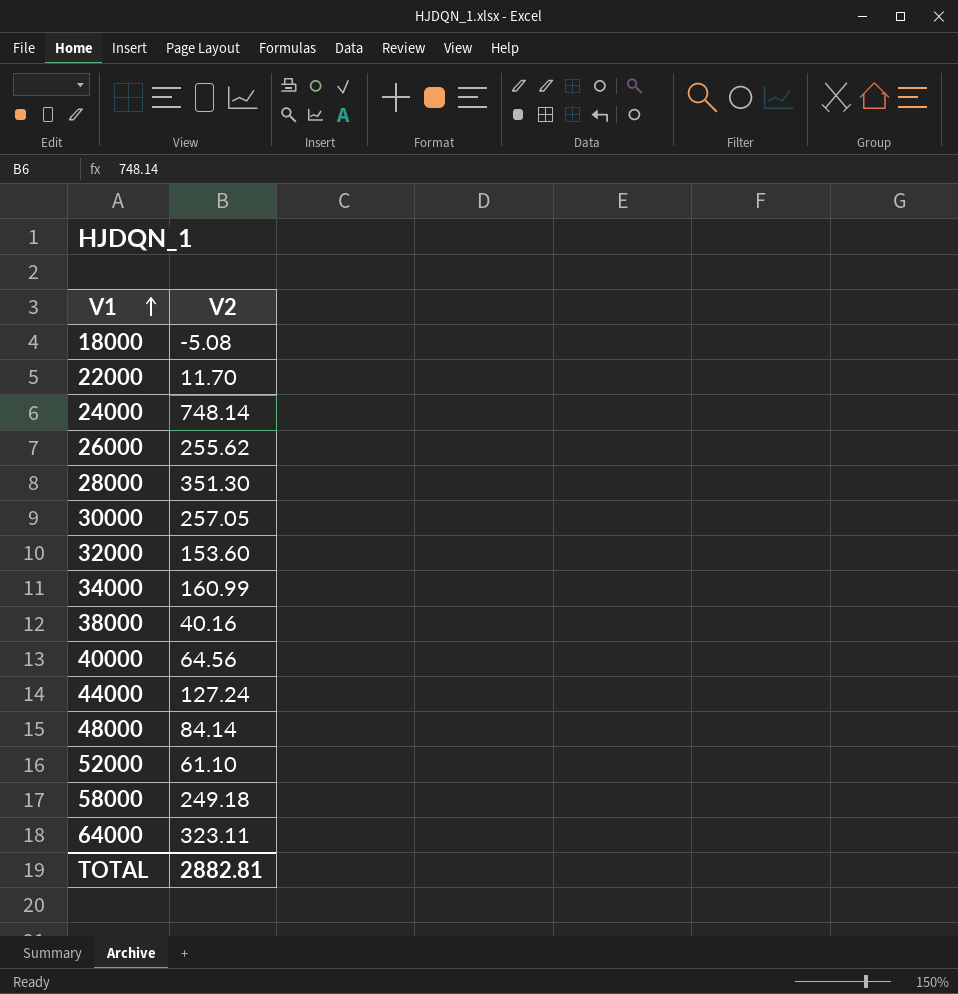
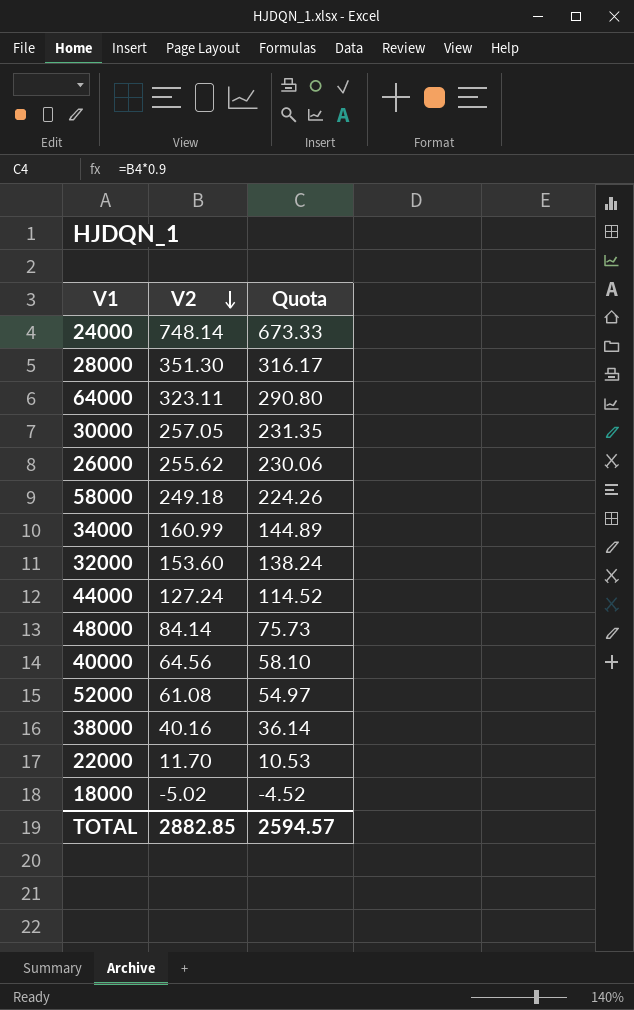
row order: V1 ascending -> V2 descending
column Quota | formula: none -> [V2] * 0.9
52000 | V2: 61.10 -> 61.08
18000 | V2: -5.08 -> -5.02
TOTAL | V2: 2882.81 -> 2882.85

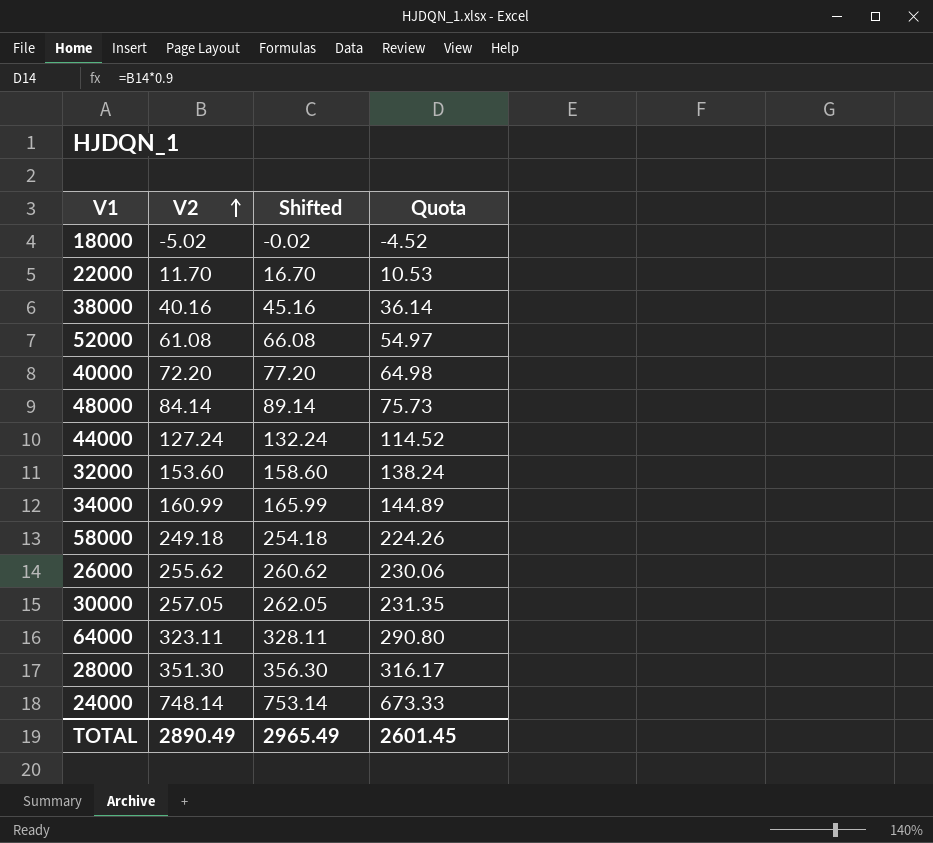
row order: V2 descending -> V2 ascending
column Shifted | formula: none -> [V2] + 5
40000 | V2: 64.56 -> 72.20
40000 | Quota: 58.10 -> 64.98
TOTAL | V2: 2882.85 -> 2890.49
TOTAL | Quota: 2594.57 -> 2601.45

